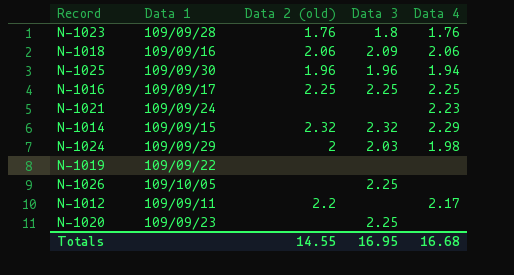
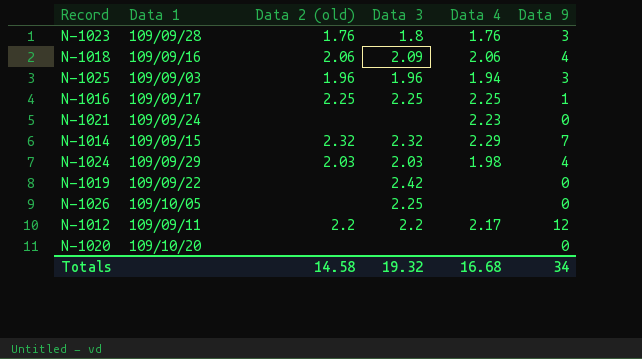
column Data 9 | position: none -> 6
N-1025 | Data 1: 109/09/30 -> 109/09/03
N-1024 | Data 2 (old): 2 -> 2.03
N-1019 | Data 3: none -> 2.42
N-1012 | Data 3: none -> 2.2
N-1020 | Data 1: 109/09/23 -> 109/10/20
N-1020 | Data 3: 2.25 -> none
Totals | Data 2 (old): 14.55 -> 14.58
Totals | Data 3: 16.95 -> 19.32

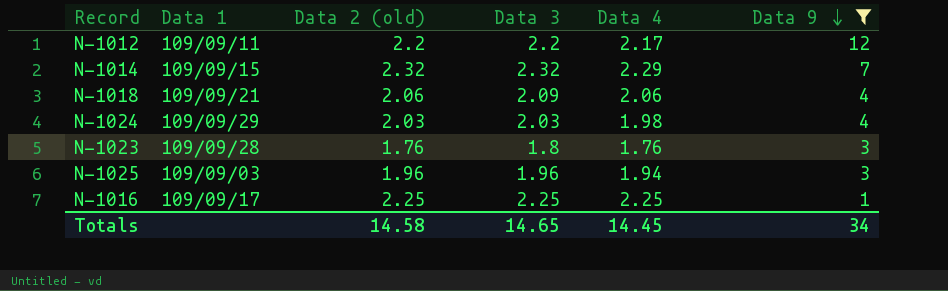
filter: none -> Data 9 != 0
row order: none -> Data 9 descending
N-1018 | Data 1: 109/09/16 -> 109/09/21
Totals | Data 3: 19.32 -> 14.65
Totals | Data 4: 16.68 -> 14.45

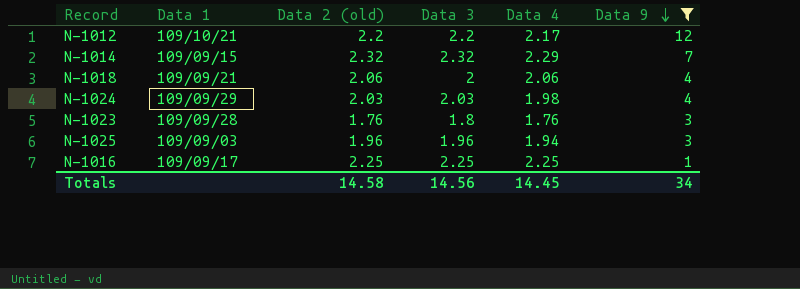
N-1012 | Data 1: 109/09/11 -> 109/10/21
N-1018 | Data 3: 2.09 -> 2
Totals | Data 3: 14.65 -> 14.56

